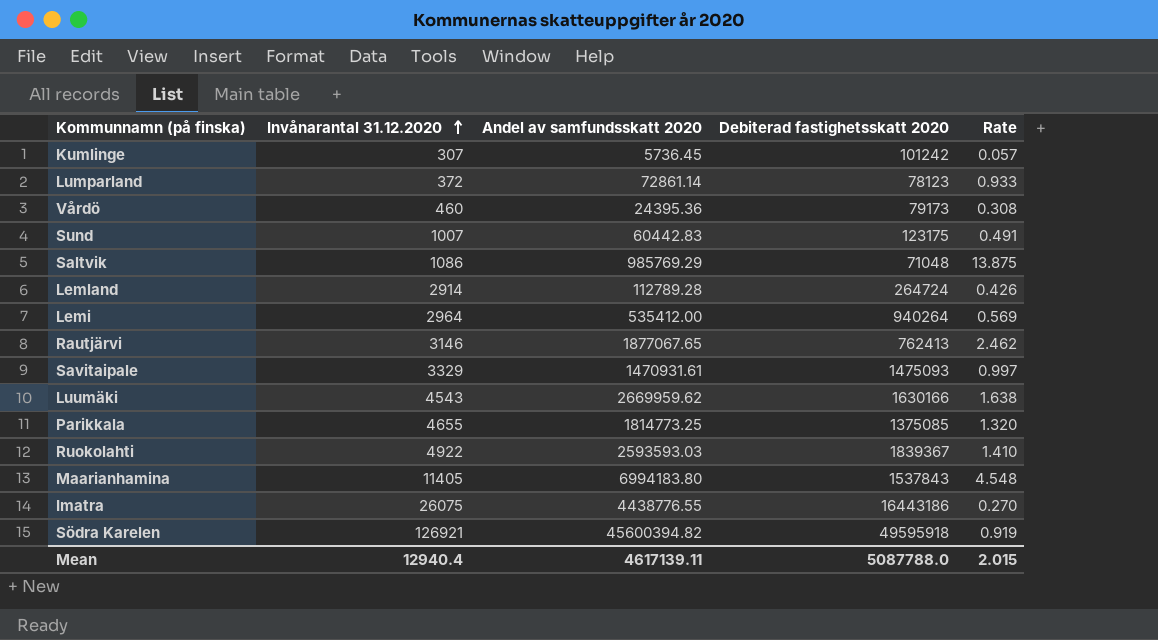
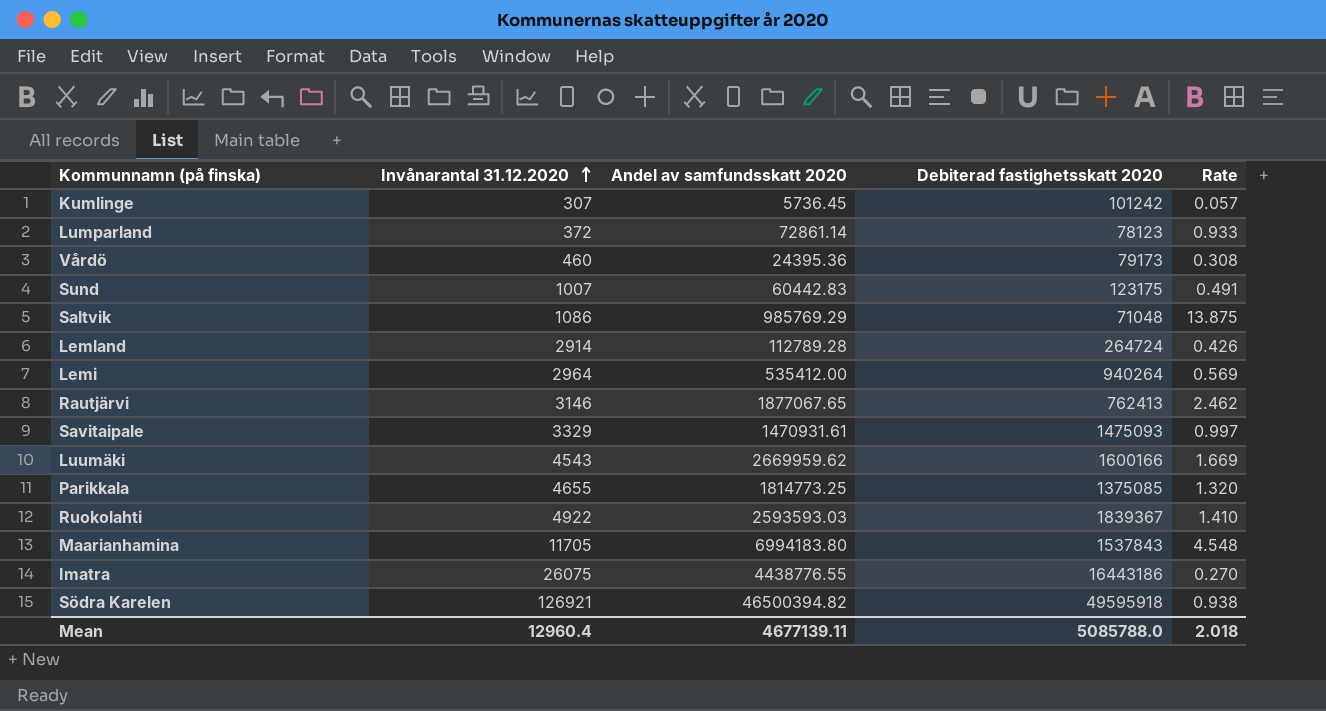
Luumäki | Debiterad fastighetsskatt 2020: 1630166 -> 1600166
Luumäki | Rate: 1.638 -> 1.669
Maarianhamina | Invånarantal 31.12.2020: 11405 -> 11705
Södra Karelen | Andel av samfundsskatt 2020: 45600394.82 -> 46500394.82
Södra Karelen | Rate: 0.919 -> 0.938
Mean | Invånarantal 31.12.2020: 12940.4 -> 12960.4
Mean | Andel av samfundsskatt 2020: 4617139.11 -> 4677139.11
Mean | Debiterad fastighetsskatt 2020: 5087788.0 -> 5085788.0
Mean | Rate: 2.015 -> 2.018

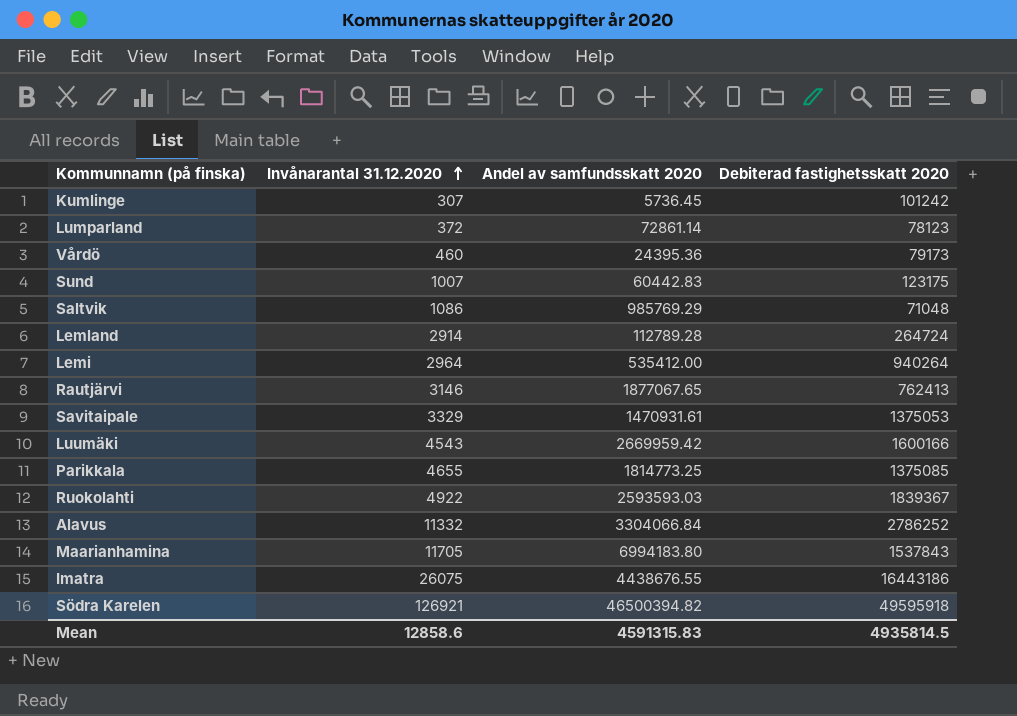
column Rate | formula: [Andel av samfundsskatt 2020] / [Debiterad fastighetsskatt 2020] -> none
Savitaipale | Debiterad fastighetsskatt 2020: 1475093 -> 1375053
Luumäki | Andel av samfundsskatt 2020: 2669959.62 -> 2669959.42
row Alavus: none -> 11332 | 3304066.84 | 2786252
Imatra | Andel av samfundsskatt 2020: 4438776.55 -> 4438676.55
Mean | Invånarantal 31.12.2020: 12960.4 -> 12858.6
Mean | Andel av samfundsskatt 2020: 4677139.11 -> 4591315.83
Mean | Debiterad fastighetsskatt 2020: 5085788.0 -> 4935814.5

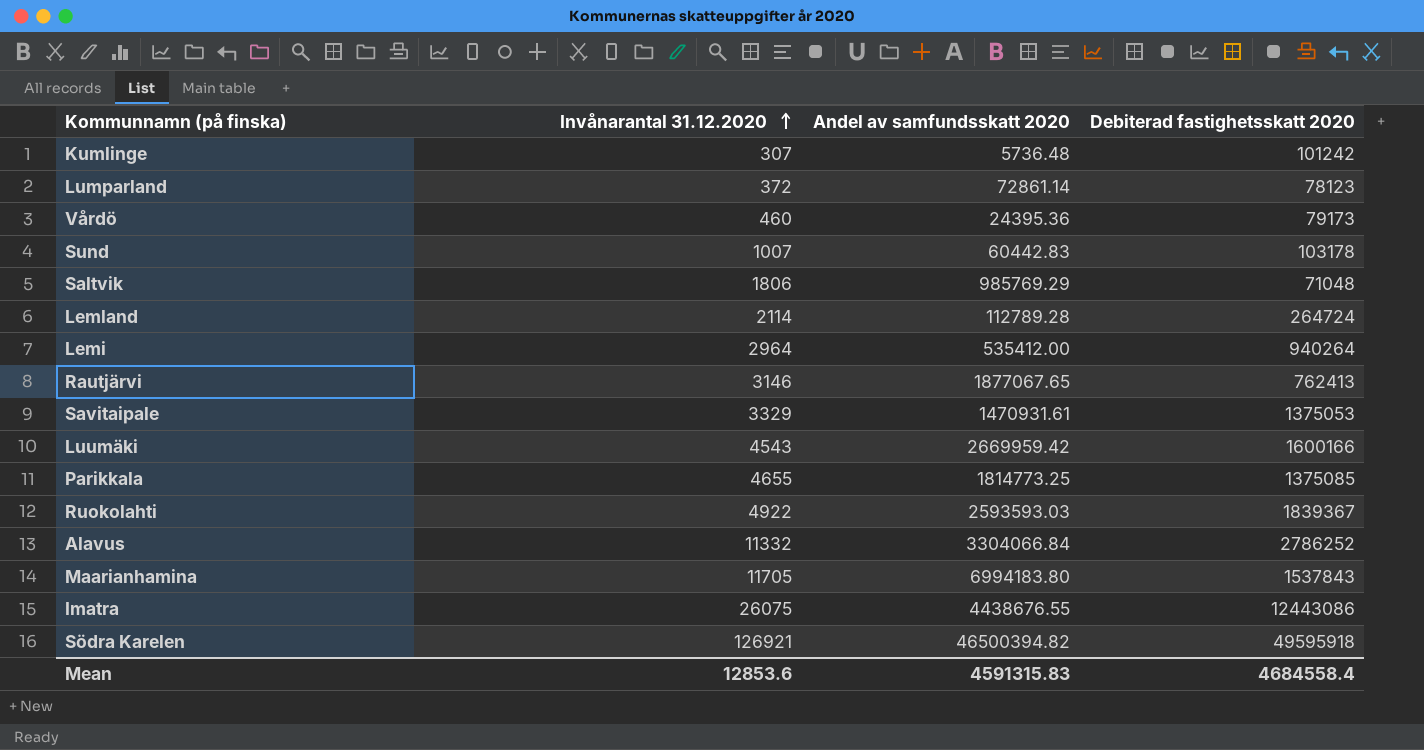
Kumlinge | Andel av samfundsskatt 2020: 5736.45 -> 5736.48
Sund | Debiterad fastighetsskatt 2020: 123175 -> 103178
Saltvik | Invånarantal 31.12.2020: 1086 -> 1806
Lemland | Invånarantal 31.12.2020: 2914 -> 2114
Imatra | Debiterad fastighetsskatt 2020: 16443186 -> 12443086
Mean | Invånarantal 31.12.2020: 12858.6 -> 12853.6
Mean | Debiterad fastighetsskatt 2020: 4935814.5 -> 4684558.4

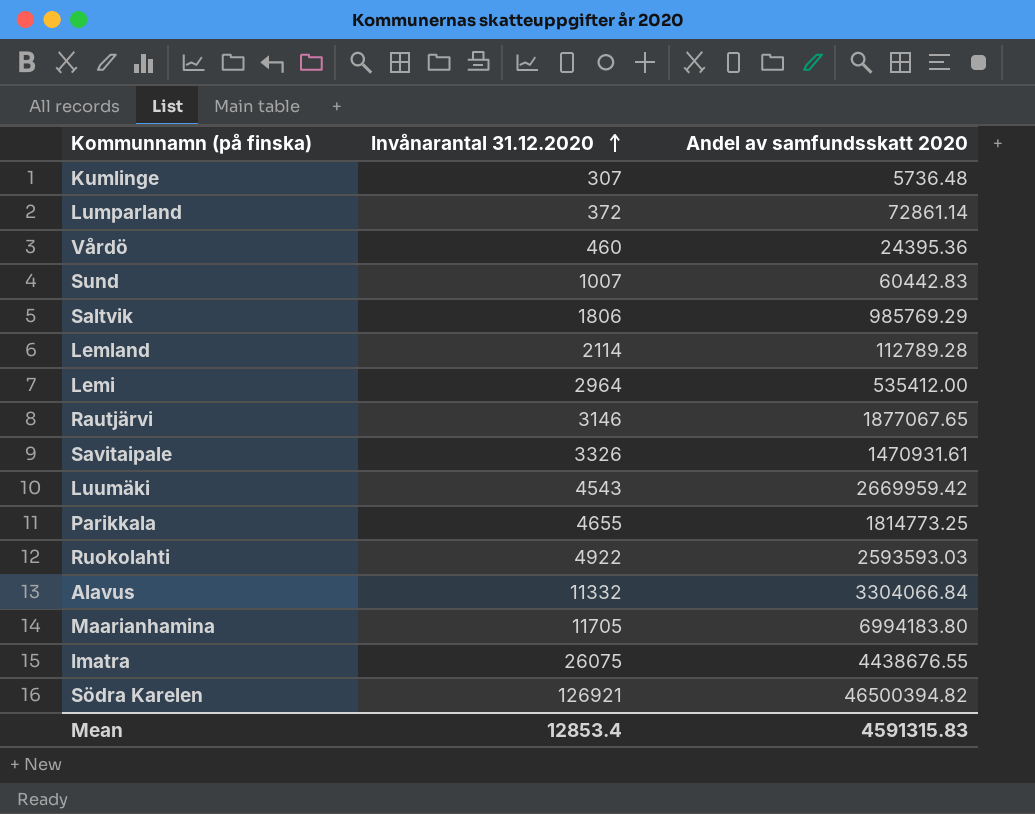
column Debiterad fastighetsskatt 2020 | position: 4 -> none
Savitaipale | Invånarantal 31.12.2020: 3329 -> 3326
Mean | Invånarantal 31.12.2020: 12853.6 -> 12853.4

